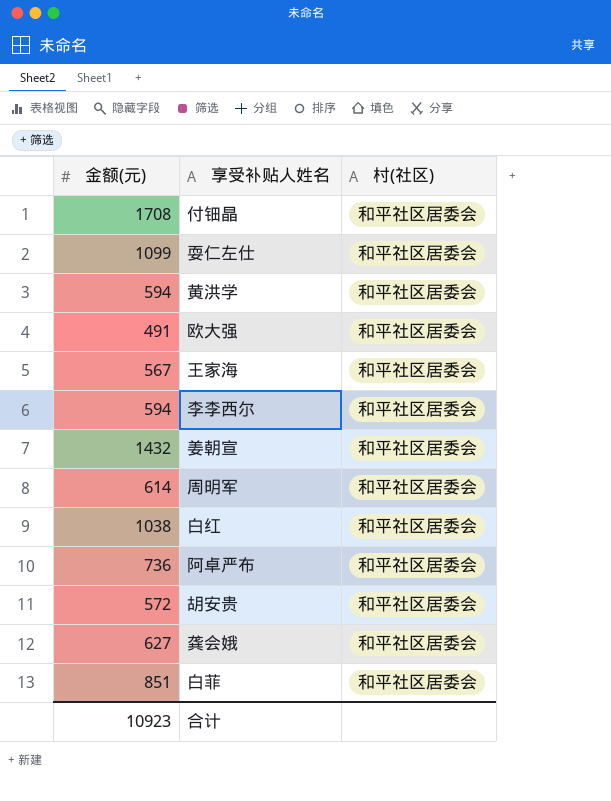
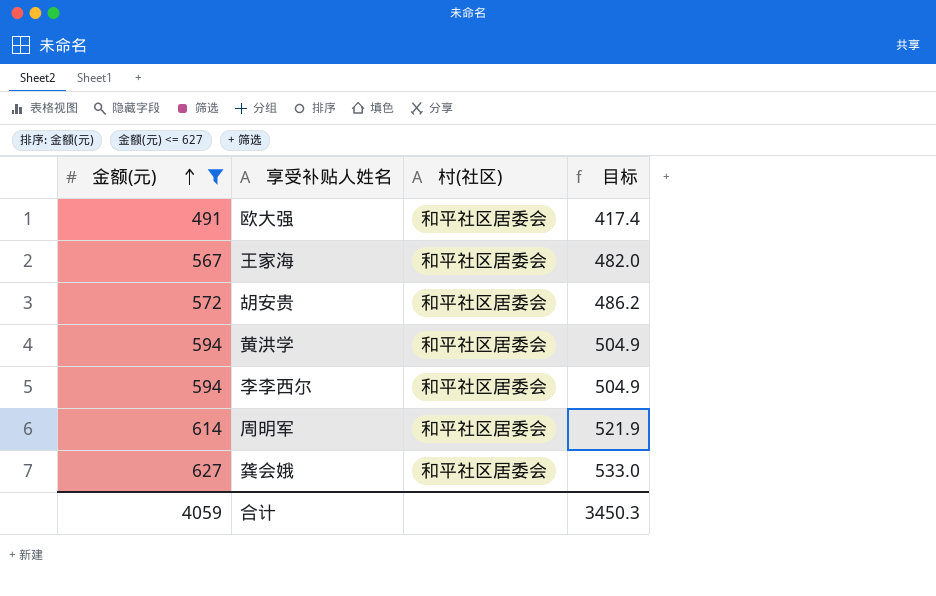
filter: none -> 金额(元) <= 627
row order: none -> 金额(元) ascending
column 目标 | formula: none -> [金额(元)] * 0.85
合计 | 金额(元): 10923 -> 4059

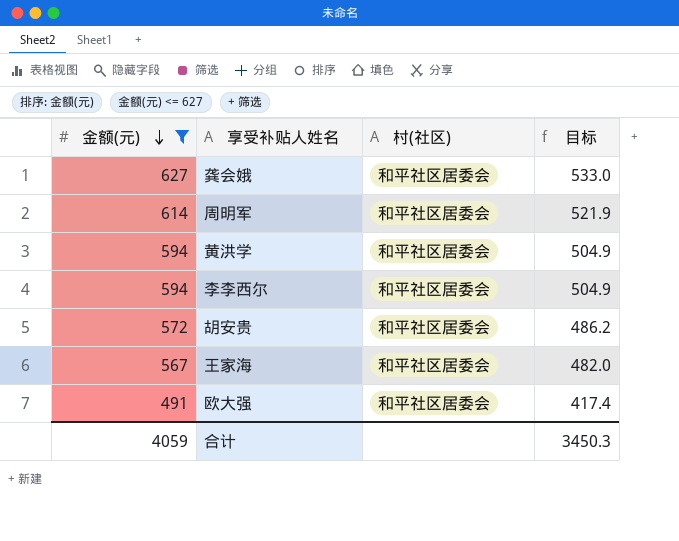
row order: 金额(元) ascending -> 金额(元) descending

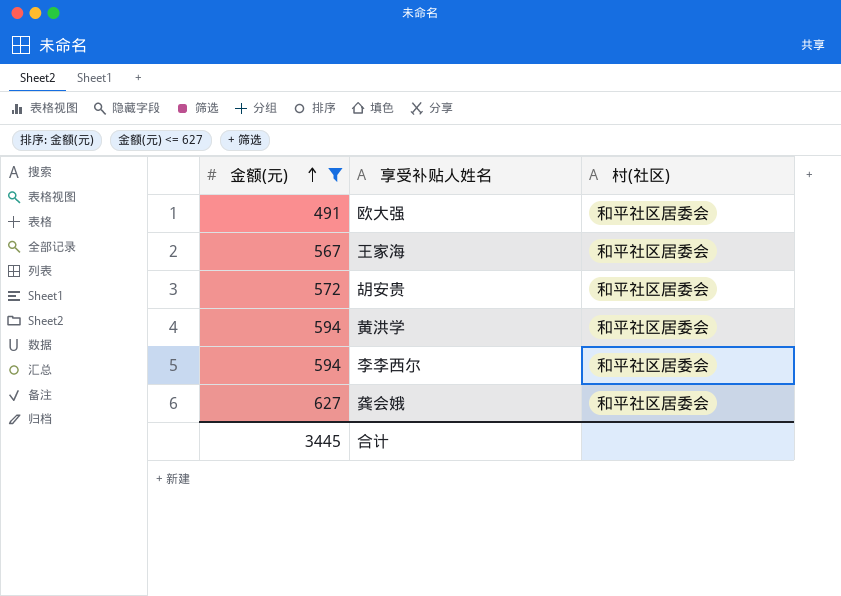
row order: 金额(元) descending -> 金额(元) ascending
column 目标 | formula: [金额(元)] * 0.85 -> none
row 周明军: 614 | 和平社区居委会 | 521.9 -> none
合计 | 金额(元): 4059 -> 3445

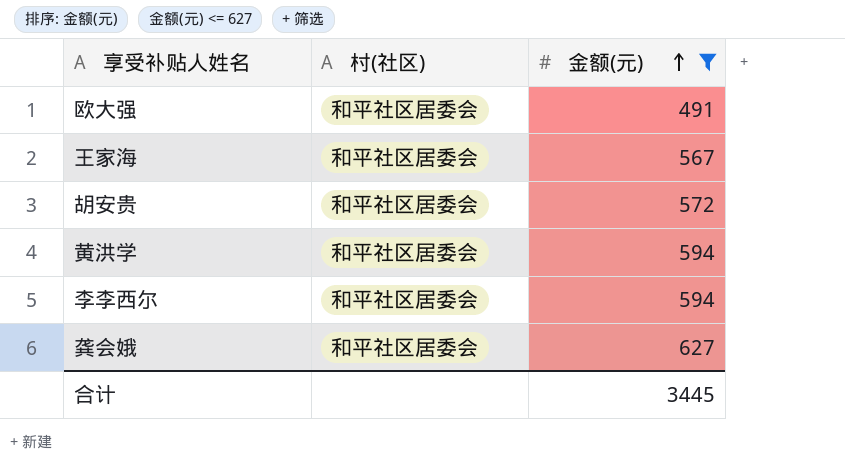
column 金额(元) | position: 1 -> 3

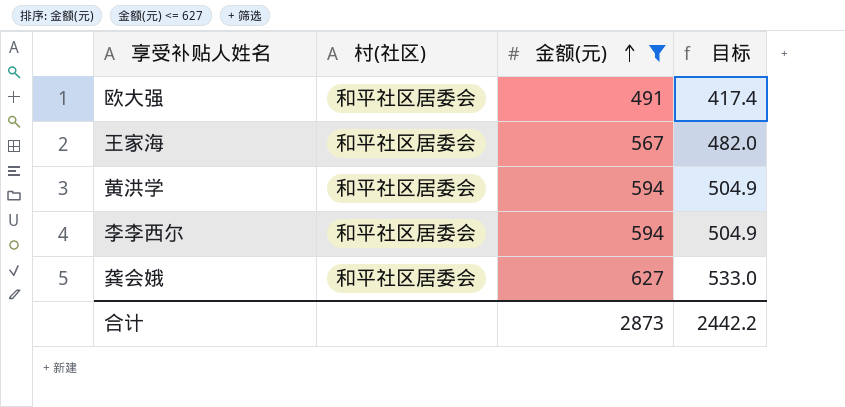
column 目标 | formula: none -> [金额(元)] * 0.85
row 胡安贵: 和平社区居委会 | 572 -> none
合计 | 金额(元): 3445 -> 2873

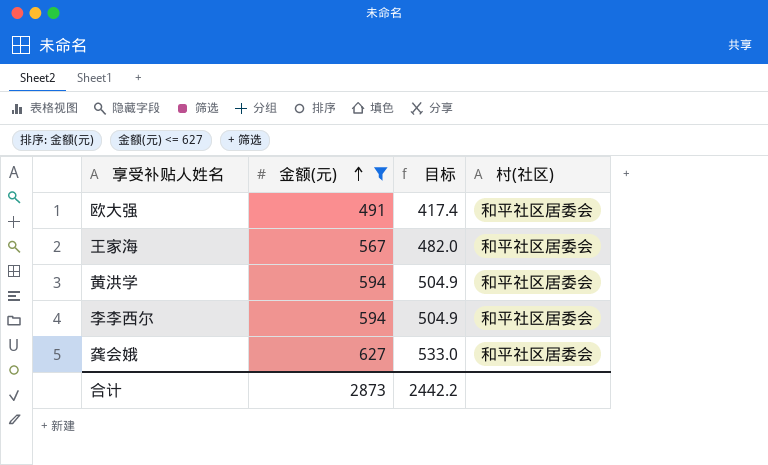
column 村(社区) | position: 2 -> 4

